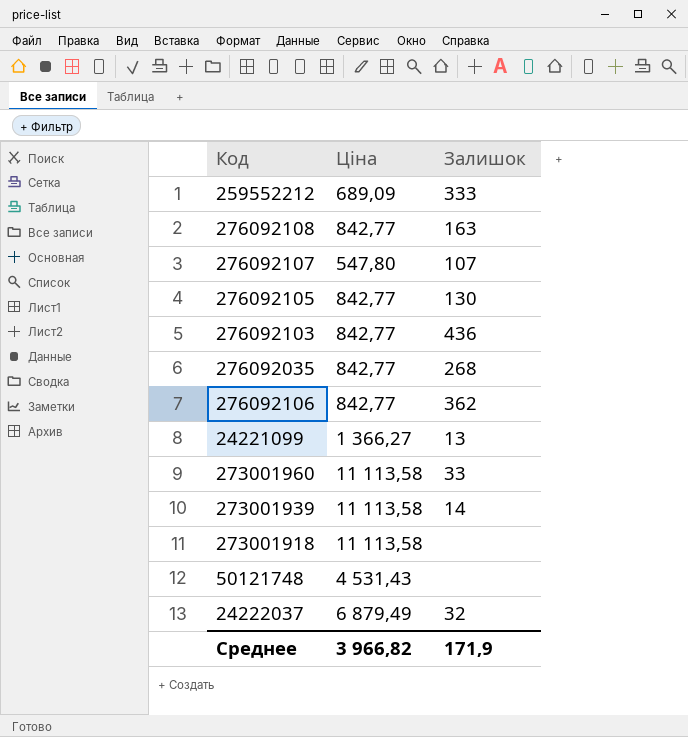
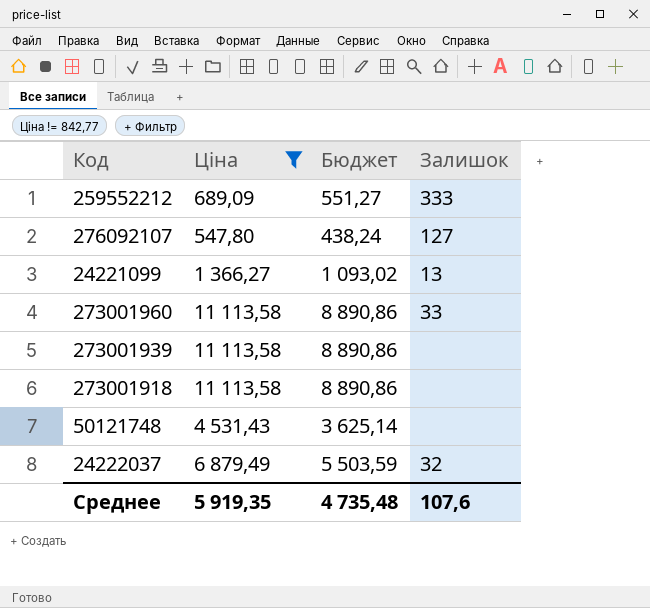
filter: none -> Ціна != 842,77
column Бюджет | formula: none -> [Ціна] * 0,8
276092107 | Залишок: 107 -> 127
273001939 | Залишок: 14 -> none
Среднее | Ціна: 3 966,82 -> 5 919,35
Среднее | Залишок: 171,9 -> 107,6

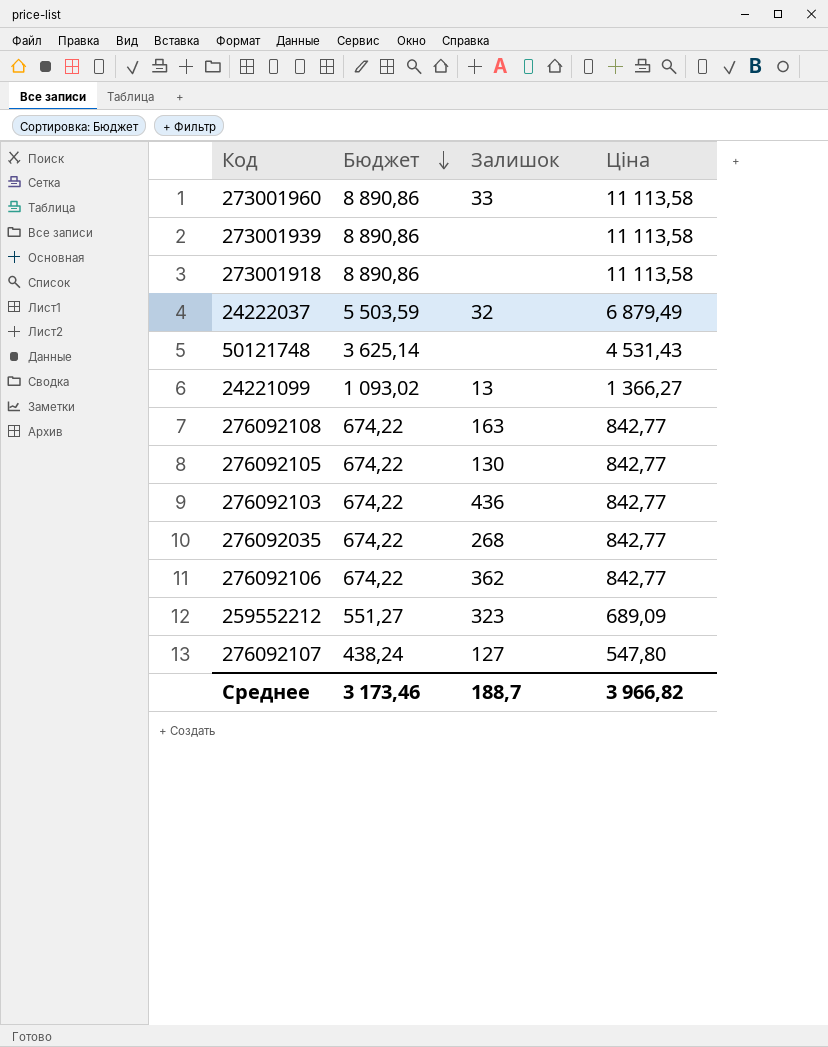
filter: Ціна != 842,77 -> none
row order: none -> Бюджет descending
column Ціна | position: 2 -> 4
259552212 | Залишок: 333 -> 323
Среднее | Бюджет: 4 735,48 -> 3 173,46
Среднее | Залишок: 107,6 -> 188,7
Среднее | Ціна: 5 919,35 -> 3 966,82

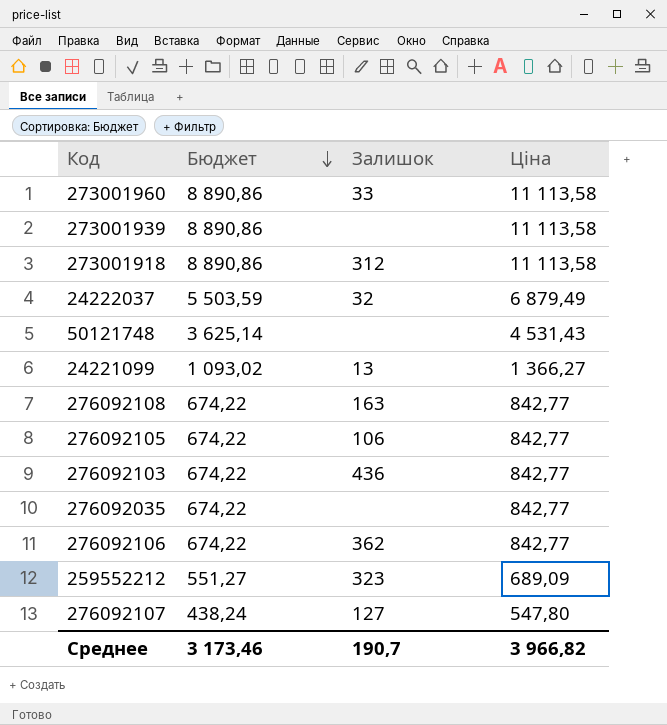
273001918 | Залишок: none -> 312
276092105 | Залишок: 130 -> 106
276092035 | Залишок: 268 -> none
Среднее | Залишок: 188,7 -> 190,7

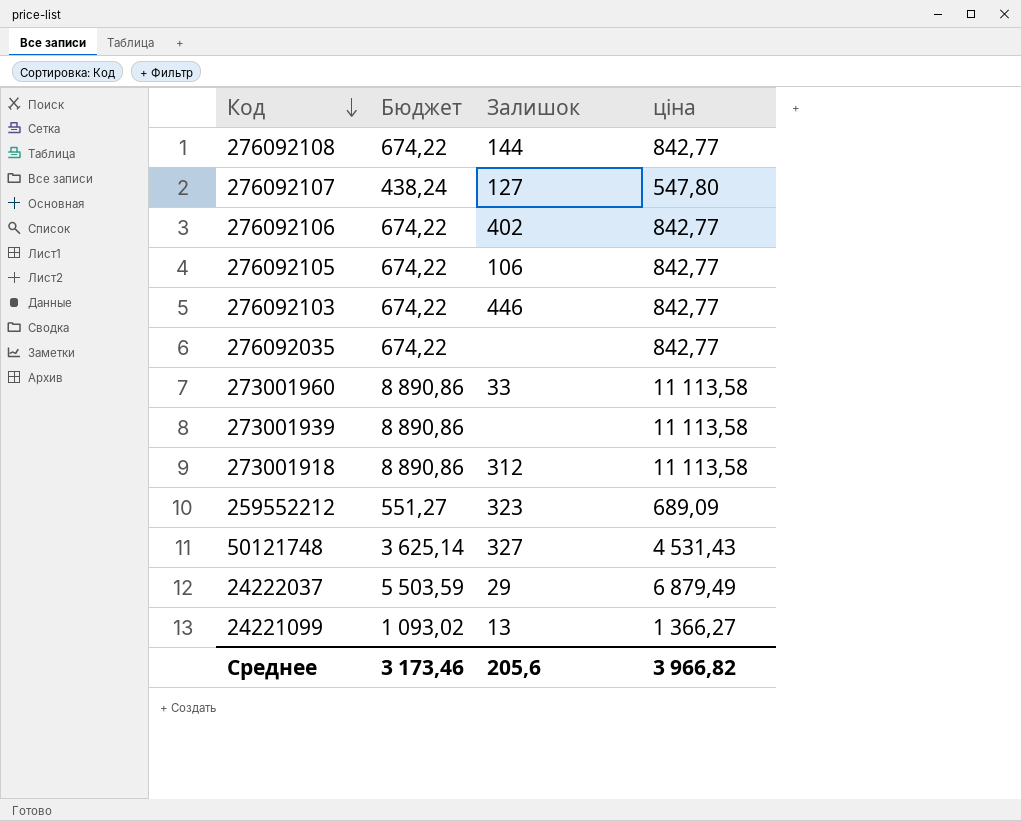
row order: Бюджет descending -> Код descending
column name: Ціна -> ціна
276092108 | Залишок: 163 -> 144
276092106 | Залишок: 362 -> 402
276092103 | Залишок: 436 -> 446
50121748 | Залишок: none -> 327
24222037 | Залишок: 32 -> 29
Среднее | Залишок: 190,7 -> 205,6

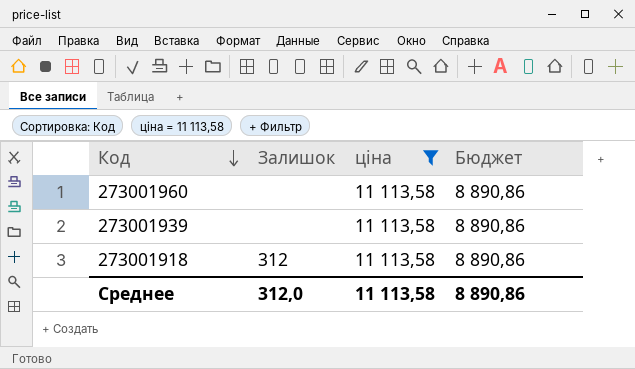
filter: none -> ціна = 11 113,58
column Бюджет | position: 2 -> 4
273001960 | Залишок: 33 -> none
Среднее | Залишок: 205,6 -> 312,0
Среднее | ціна: 3 966,82 -> 11 113,58
Среднее | Бюджет: 3 173,46 -> 8 890,86

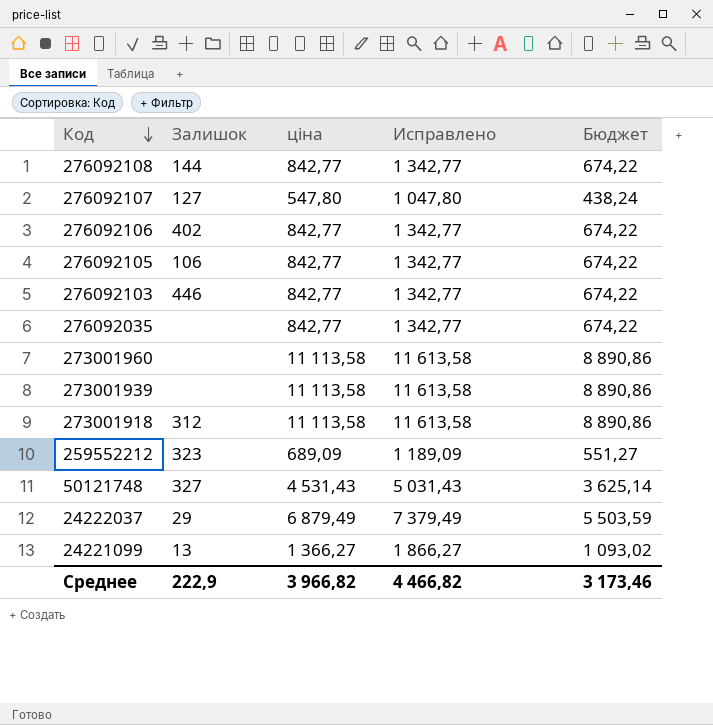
filter: ціна = 11 113,58 -> none
column Исправлено | formula: none -> [ціна] + 500
Среднее | Залишок: 312,0 -> 222,9
Среднее | ціна: 11 113,58 -> 3 966,82
Среднее | Бюджет: 8 890,86 -> 3 173,46

